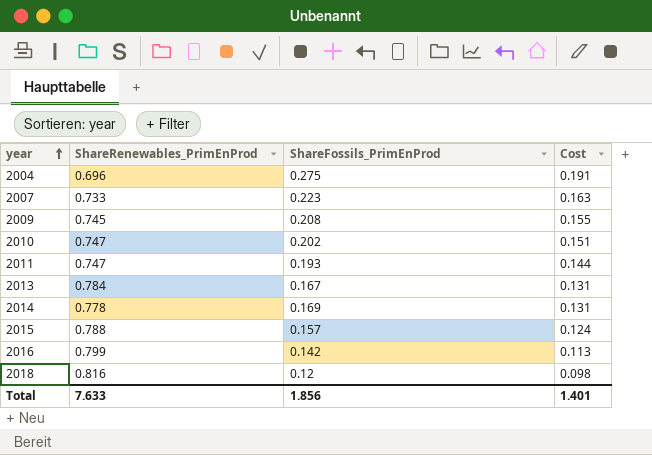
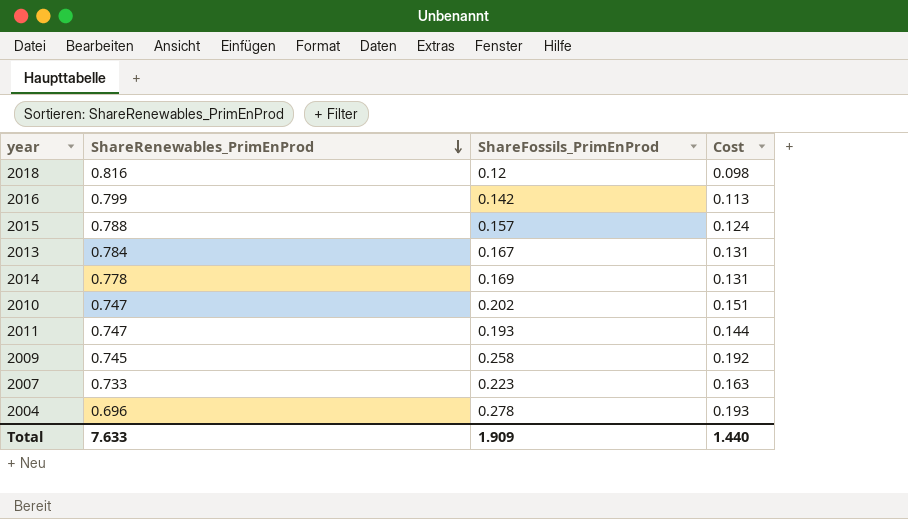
row order: year ascending -> ShareRenewables_PrimEnProd descending
2009 | ShareFossils_PrimEnProd: 0.208 -> 0.258
2009 | Cost: 0.155 -> 0.192
2004 | ShareFossils_PrimEnProd: 0.275 -> 0.278
2004 | Cost: 0.191 -> 0.193
Total | ShareFossils_PrimEnProd: 1.856 -> 1.909
Total | Cost: 1.401 -> 1.440

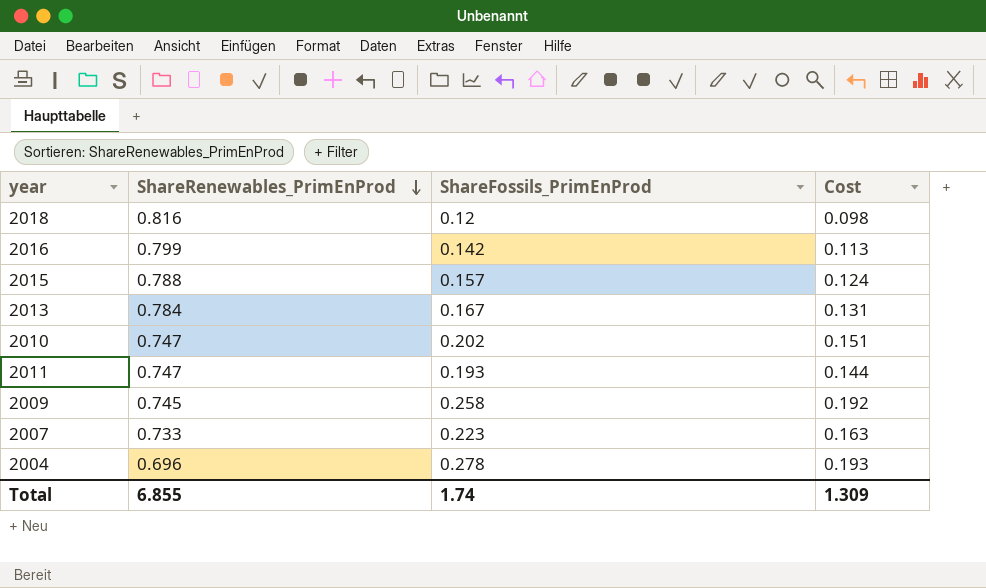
row 2014: 0.778 | 0.169 | 0.131 -> none
Total | ShareRenewables_PrimEnProd: 7.633 -> 6.855
Total | ShareFossils_PrimEnProd: 1.909 -> 1.74
Total | Cost: 1.440 -> 1.309

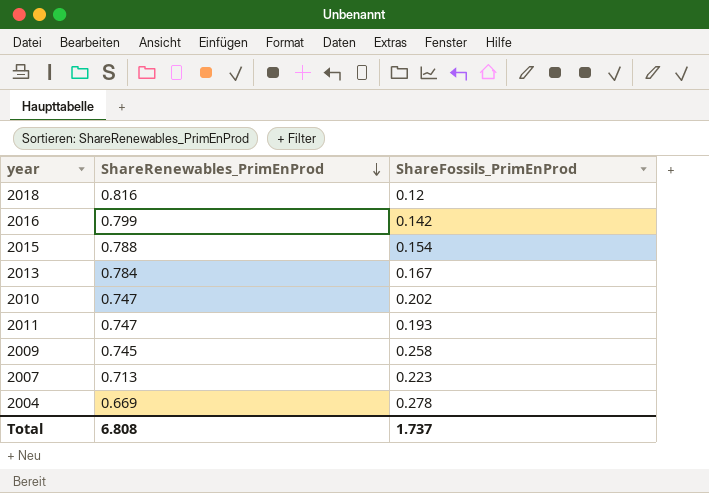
column Cost | formula: [ShareRenewables_PrimEnProd] * [ShareFossils_PrimEnProd] -> none
2015 | ShareFossils_PrimEnProd: 0.157 -> 0.154
2007 | ShareRenewables_PrimEnProd: 0.733 -> 0.713
2004 | ShareRenewables_PrimEnProd: 0.696 -> 0.669
Total | ShareRenewables_PrimEnProd: 6.855 -> 6.808
Total | ShareFossils_PrimEnProd: 1.74 -> 1.737

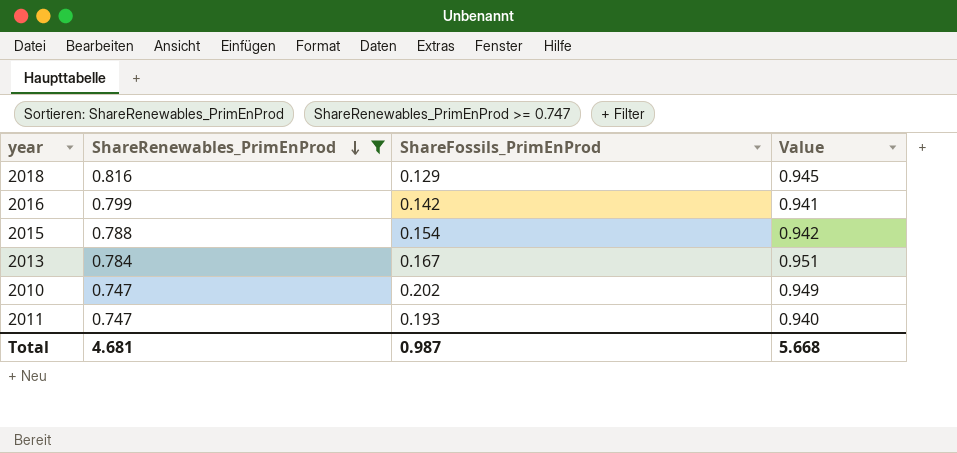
filter: none -> ShareRenewables_PrimEnProd >= 0.747
column Value | formula: none -> [ShareRenewables_PrimEnProd] + [ShareFossils_PrimEnProd]
2018 | ShareFossils_PrimEnProd: 0.12 -> 0.129
Total | ShareRenewables_PrimEnProd: 6.808 -> 4.681
Total | ShareFossils_PrimEnProd: 1.737 -> 0.987

